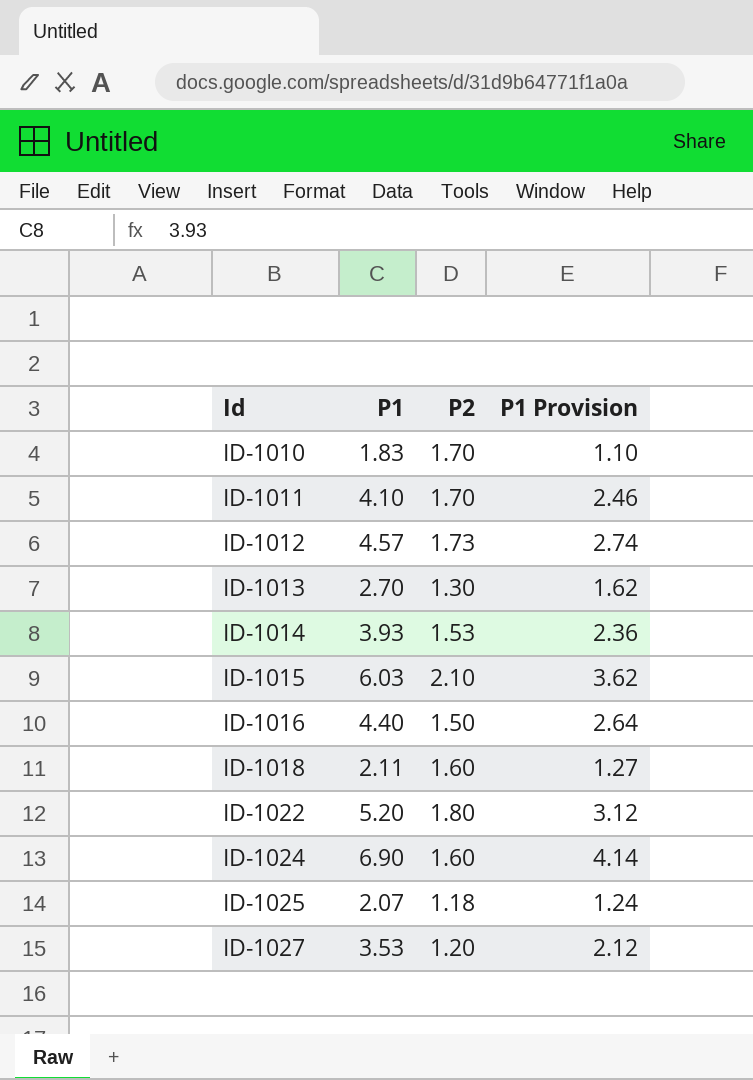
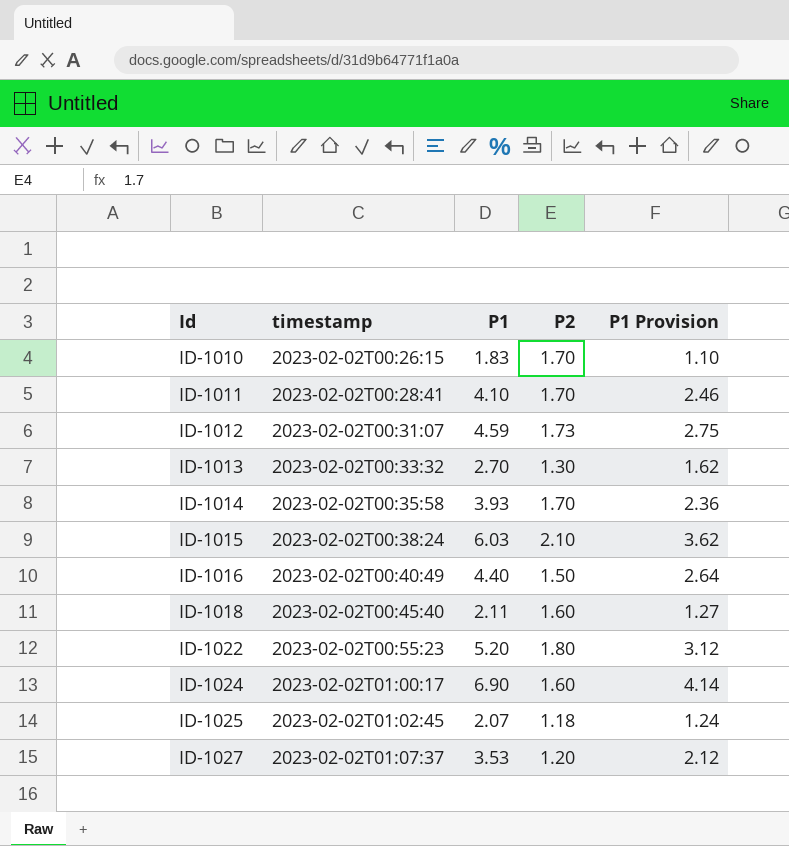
column timestamp | position: none -> 2
ID-1012 | P1: 4.57 -> 4.59
ID-1012 | P1 Provision: 2.74 -> 2.75
ID-1014 | P2: 1.53 -> 1.70

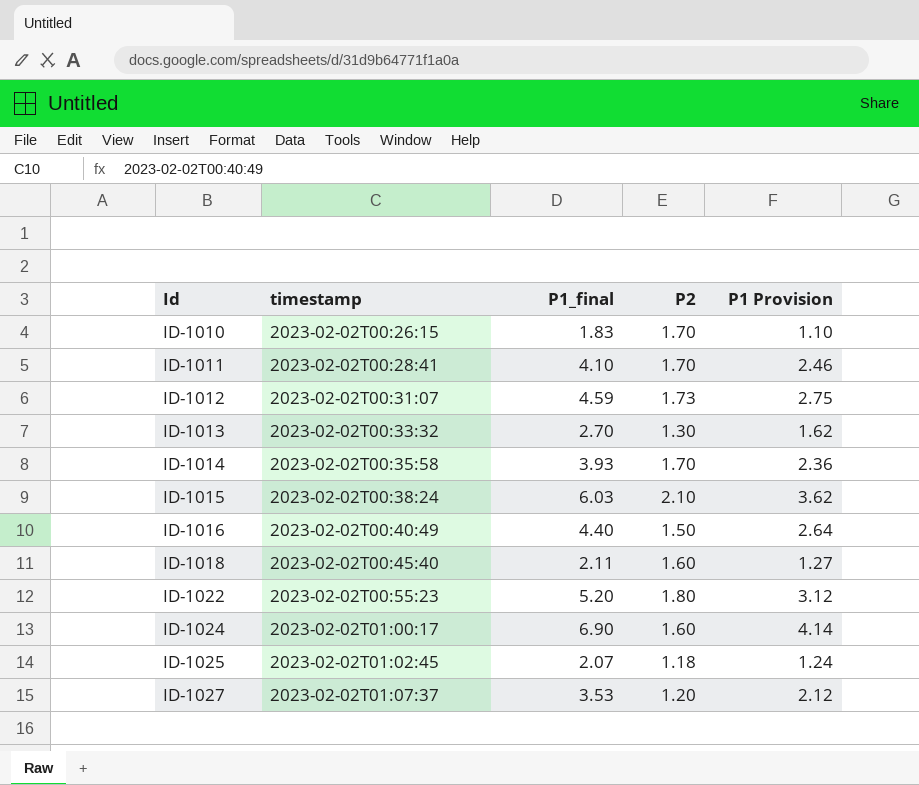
column name: P1 -> P1_final

